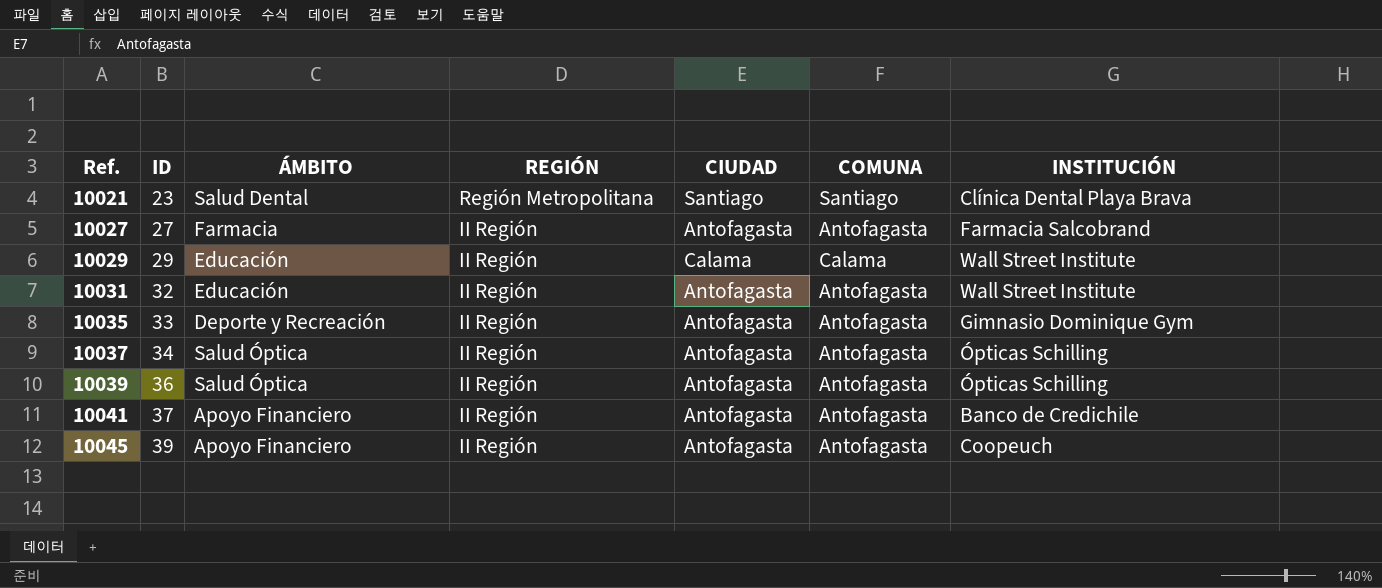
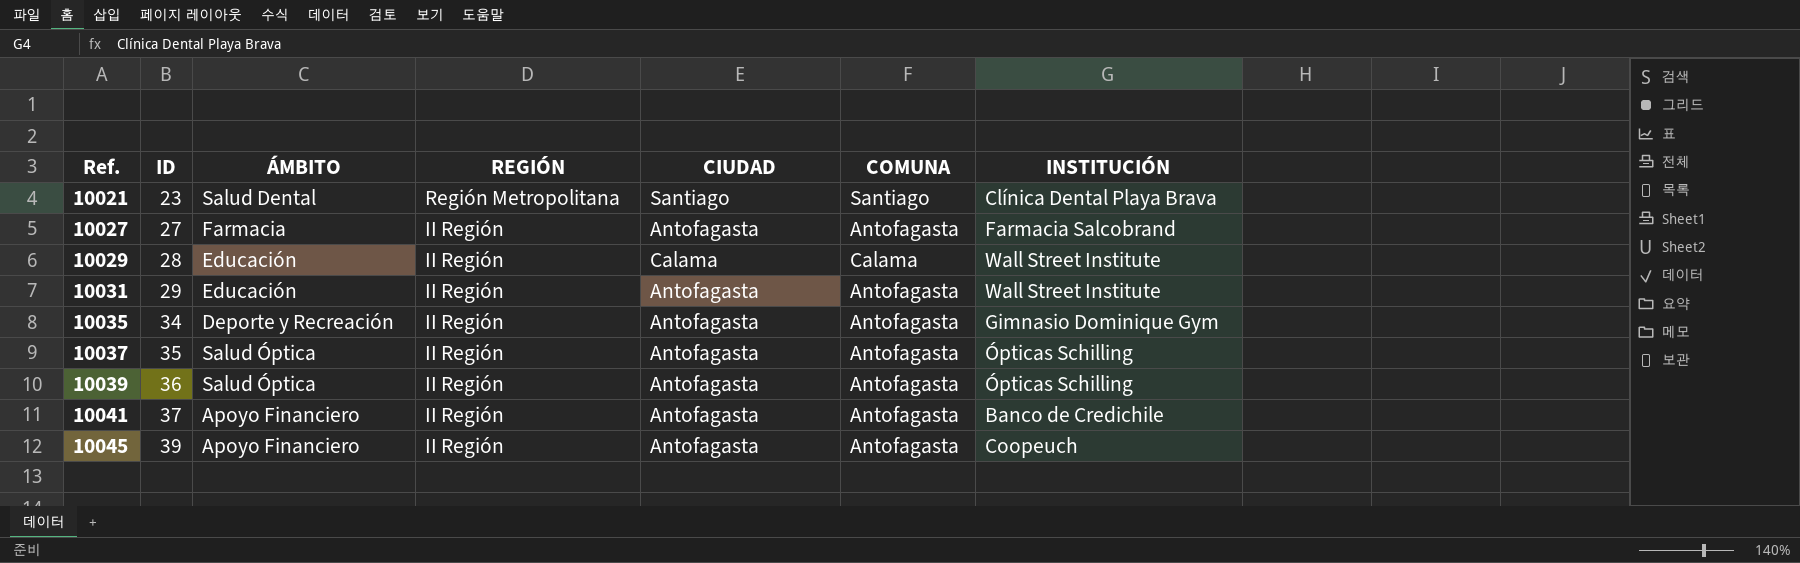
10029 | ID: 29 -> 28
10031 | ID: 32 -> 29
10035 | ID: 33 -> 34
10037 | ID: 34 -> 35

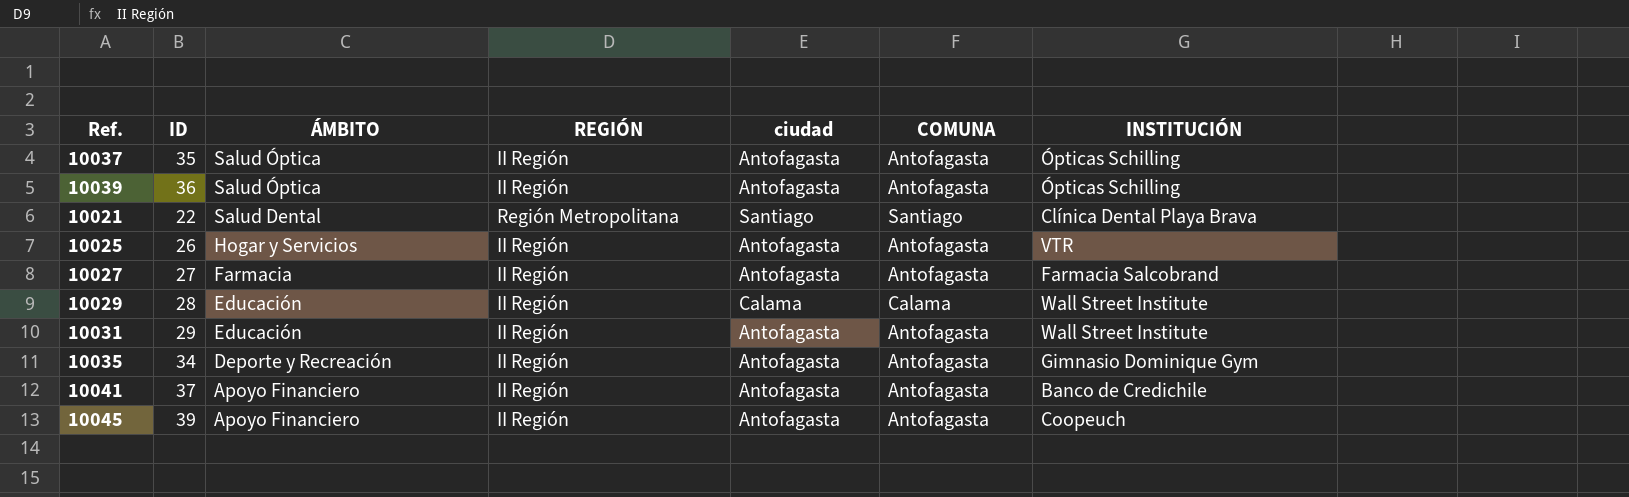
row order: Ref. ascending -> ÁMBITO descending
column name: CIUDAD -> ciudad
10021 | ID: 23 -> 22
row 10025: none -> 26 | Hogar y Servicios | II Región | Antofagasta | Antofagasta | VTR

